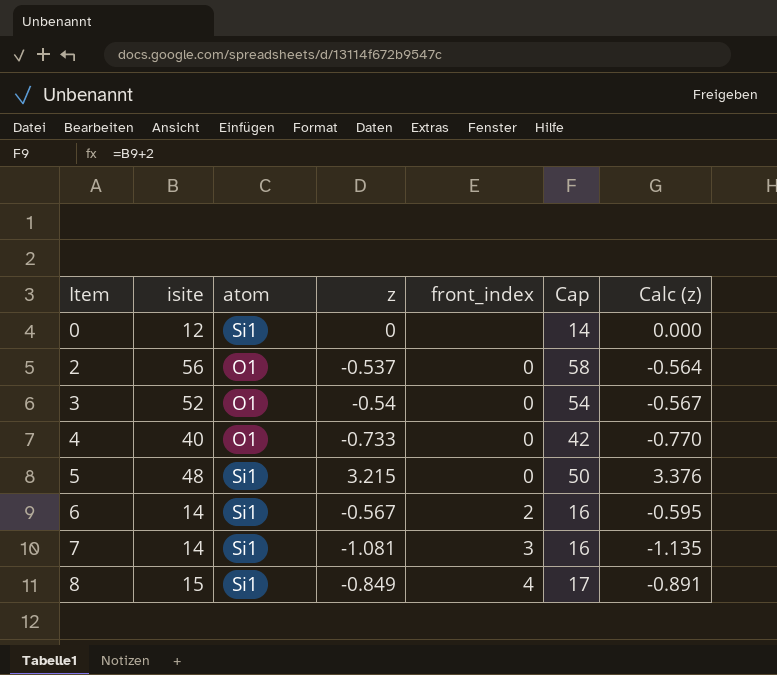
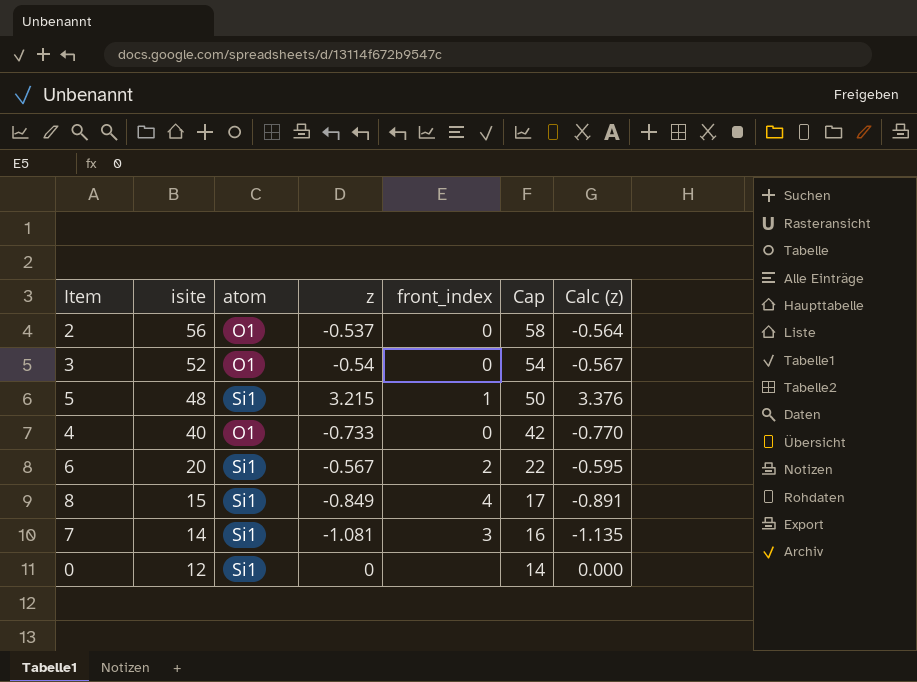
row order: Item ascending -> isite descending
5 | front_index: 0 -> 1
6 | isite: 14 -> 20
6 | Cap: 16 -> 22

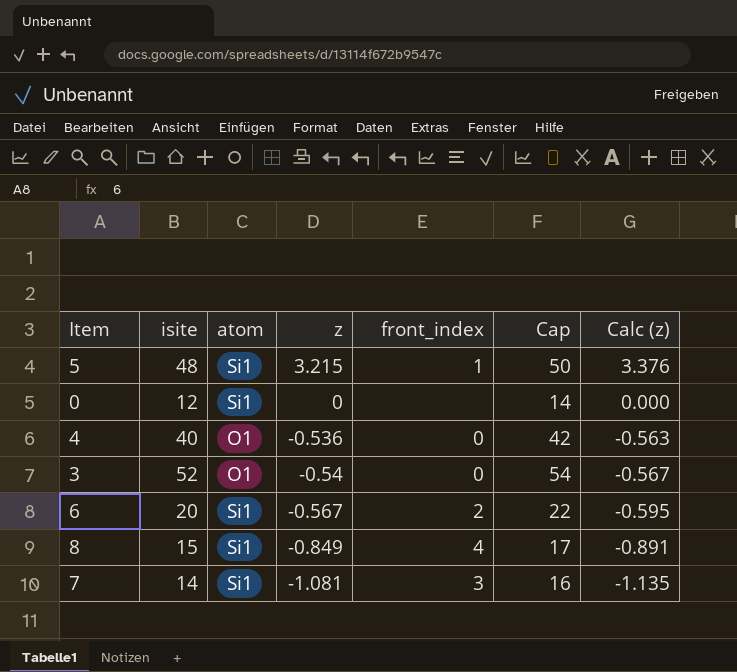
row order: isite descending -> z descending
row 2: 56 | O1 | -0.537 | 0 | 58 | -0.564 -> none
4 | z: -0.733 -> -0.536
4 | Calc (z): -0.770 -> -0.563

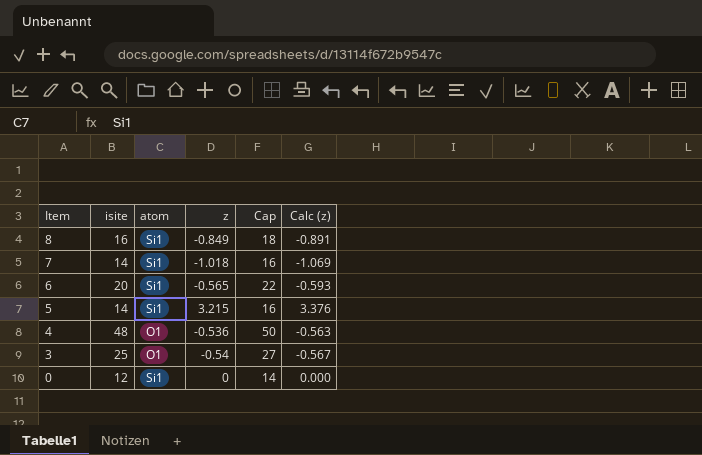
row order: z descending -> Item descending
column front_index | position: 5 -> none
8 | isite: 15 -> 16
8 | Cap: 17 -> 18
7 | z: -1.081 -> -1.018
7 | Calc (z): -1.135 -> -1.069
6 | z: -0.567 -> -0.565
6 | Calc (z): -0.595 -> -0.593
5 | isite: 48 -> 14
5 | Cap: 50 -> 16
4 | isite: 40 -> 48
4 | Cap: 42 -> 50
3 | isite: 52 -> 25
3 | Cap: 54 -> 27

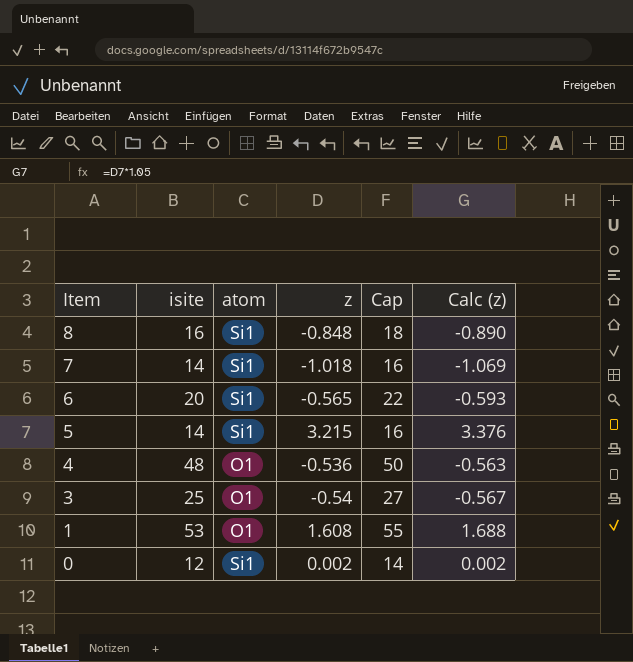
8 | z: -0.849 -> -0.848
8 | Calc (z): -0.891 -> -0.890
row 1: none -> 53 | O1 | 1.608 | 55 | 1.688
0 | z: 0 -> 0.002
0 | Calc (z): 0.000 -> 0.002

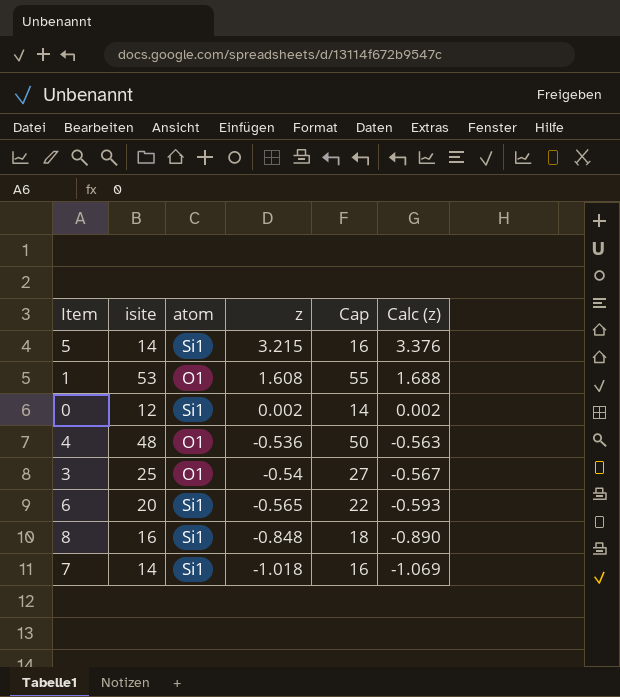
row order: Item descending -> z descending

